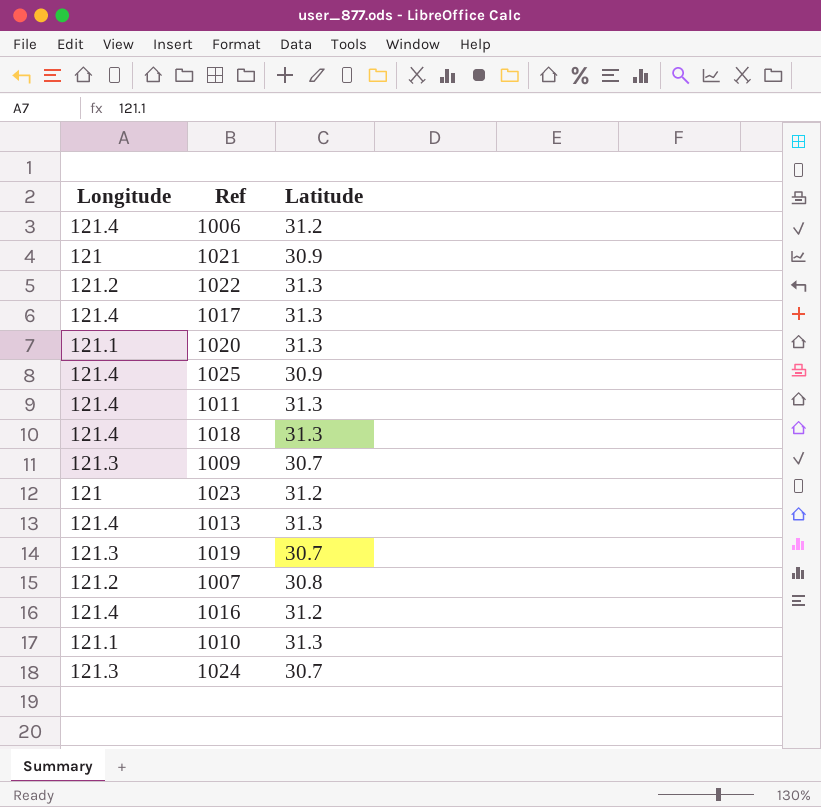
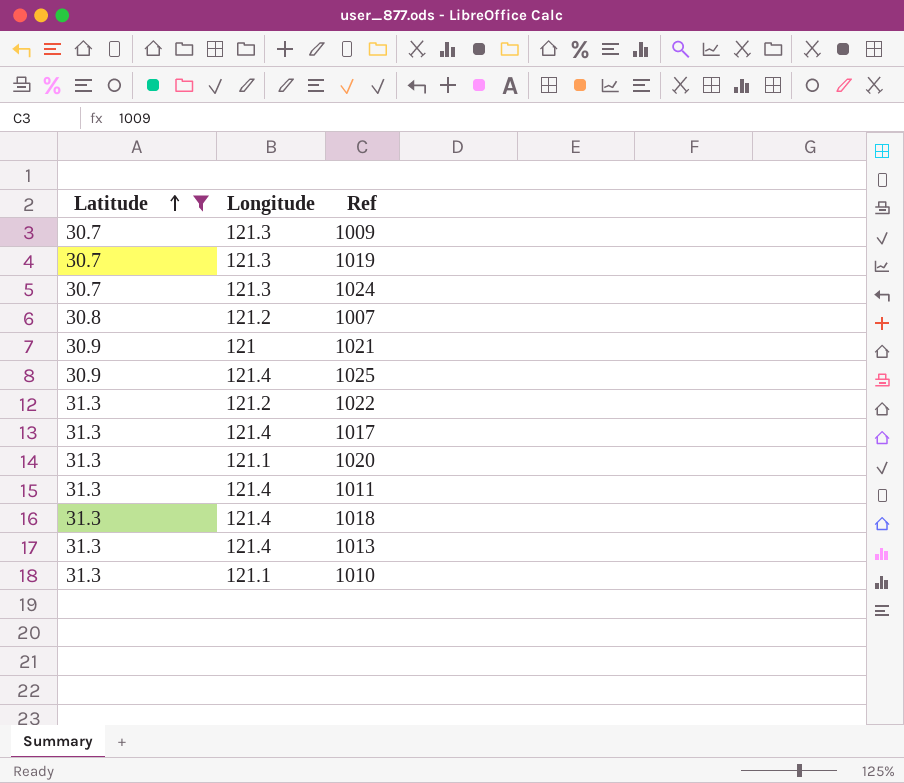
filter: none -> Latitude != 31.2
row order: none -> Latitude ascending
column Latitude | position: 3 -> 1

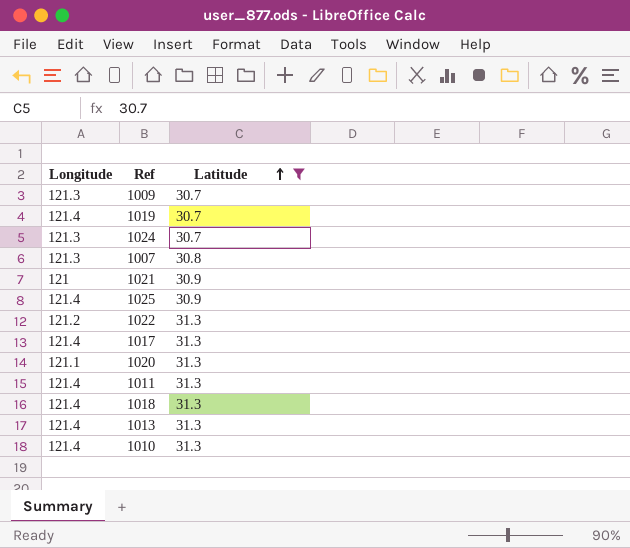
column Latitude | position: 1 -> 3
1019 | Longitude: 121.3 -> 121.4
1007 | Longitude: 121.2 -> 121.3
1010 | Longitude: 121.1 -> 121.4

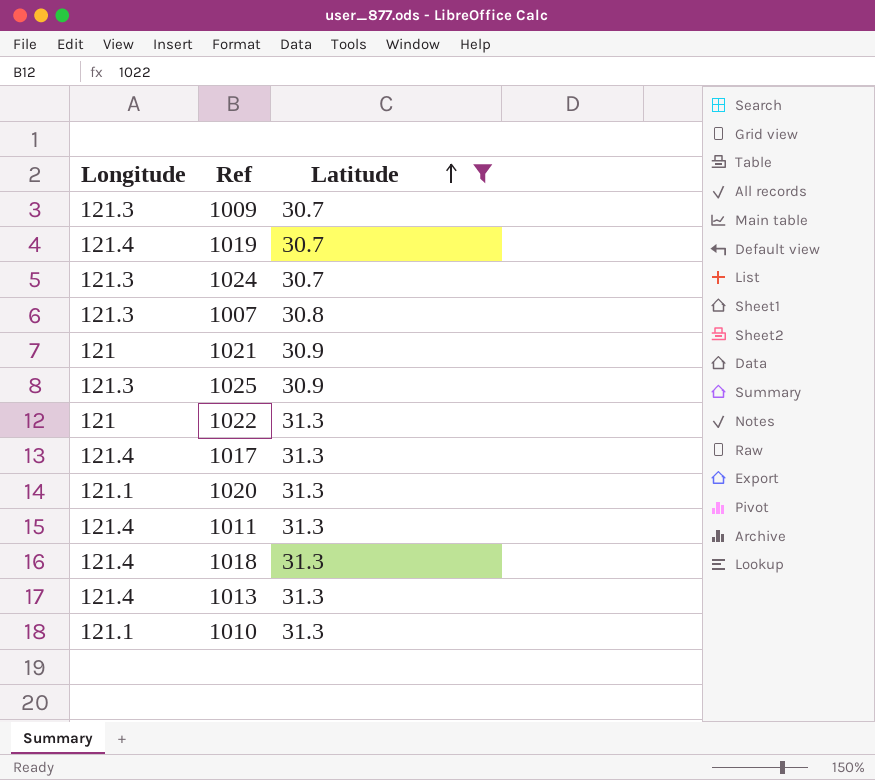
1025 | Longitude: 121.4 -> 121.3
1022 | Longitude: 121.2 -> 121
1010 | Longitude: 121.4 -> 121.1

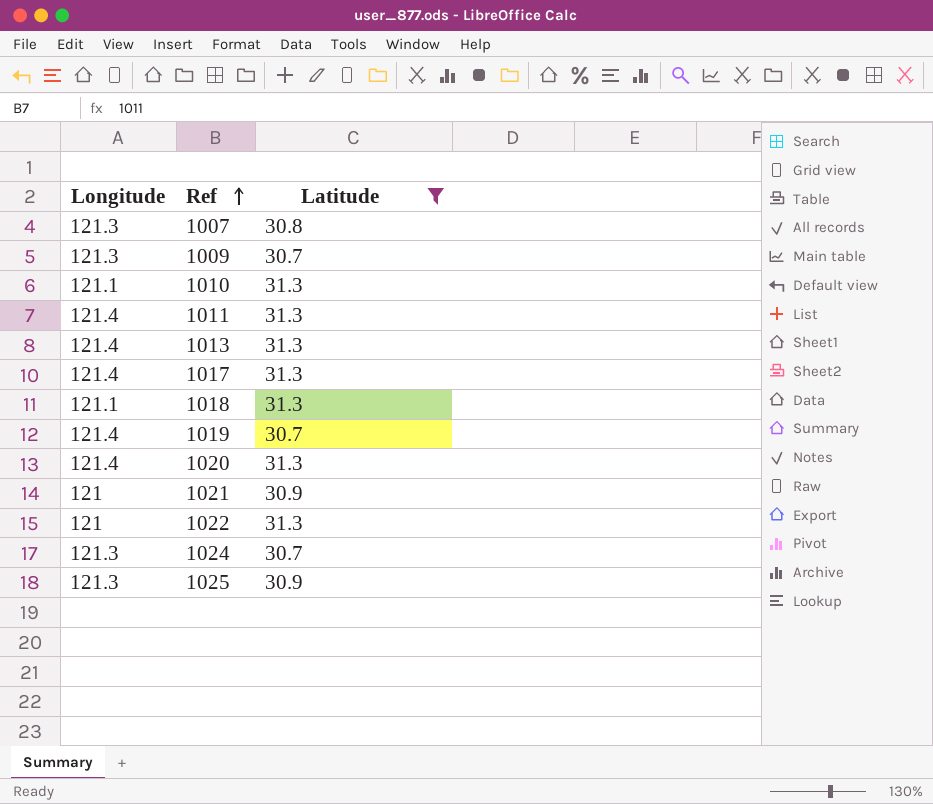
row order: Latitude ascending -> Ref ascending
1018 | Longitude: 121.4 -> 121.1
1020 | Longitude: 121.1 -> 121.4

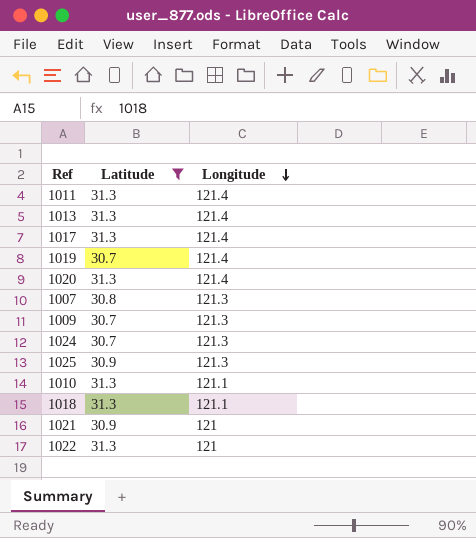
row order: Ref ascending -> Longitude descending
column Longitude | position: 1 -> 3

